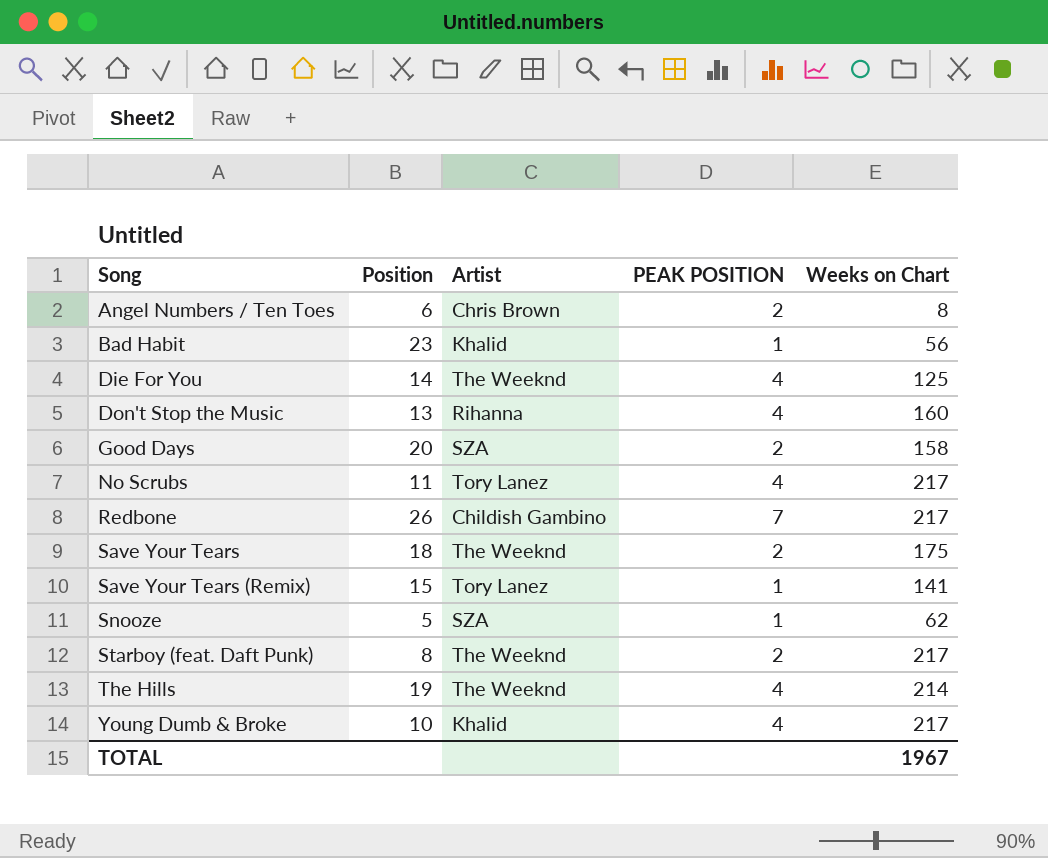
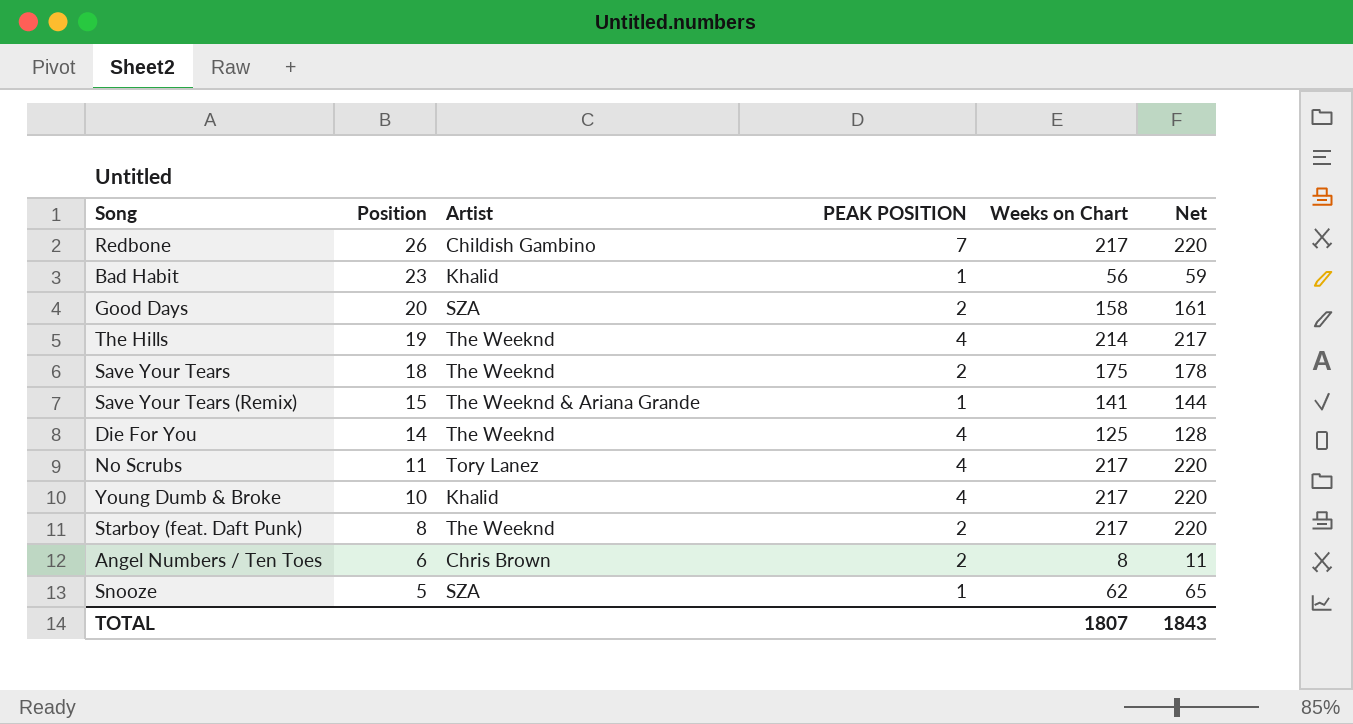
row order: Song ascending -> Position descending
column Net | formula: none -> [Weeks on Chart] + 3
row Don't Stop the Music: 13 | Rihanna | 4 | 160 -> none
Save Your Tears (Remix) | Artist: Tory Lanez -> The Weeknd & Ariana Grande
TOTAL | Weeks on Chart: 1967 -> 1807

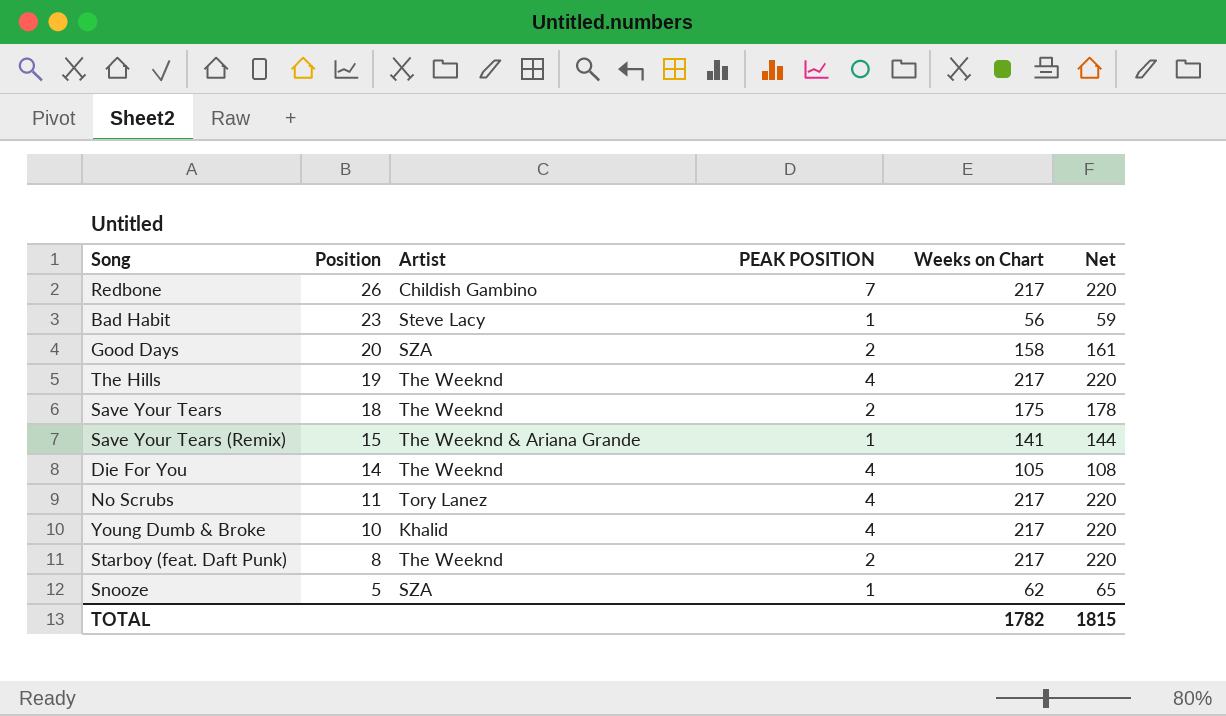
row Angel Numbers / Ten Toes: 6 | Chris Brown | 2 | 8 | 11 -> none
Bad Habit | Artist: Khalid -> Steve Lacy
The Hills | Weeks on Chart: 214 -> 217
The Hills | Net: 217 -> 220
Die For You | Weeks on Chart: 125 -> 105
Die For You | Net: 128 -> 108
TOTAL | Weeks on Chart: 1807 -> 1782
TOTAL | Net: 1843 -> 1815

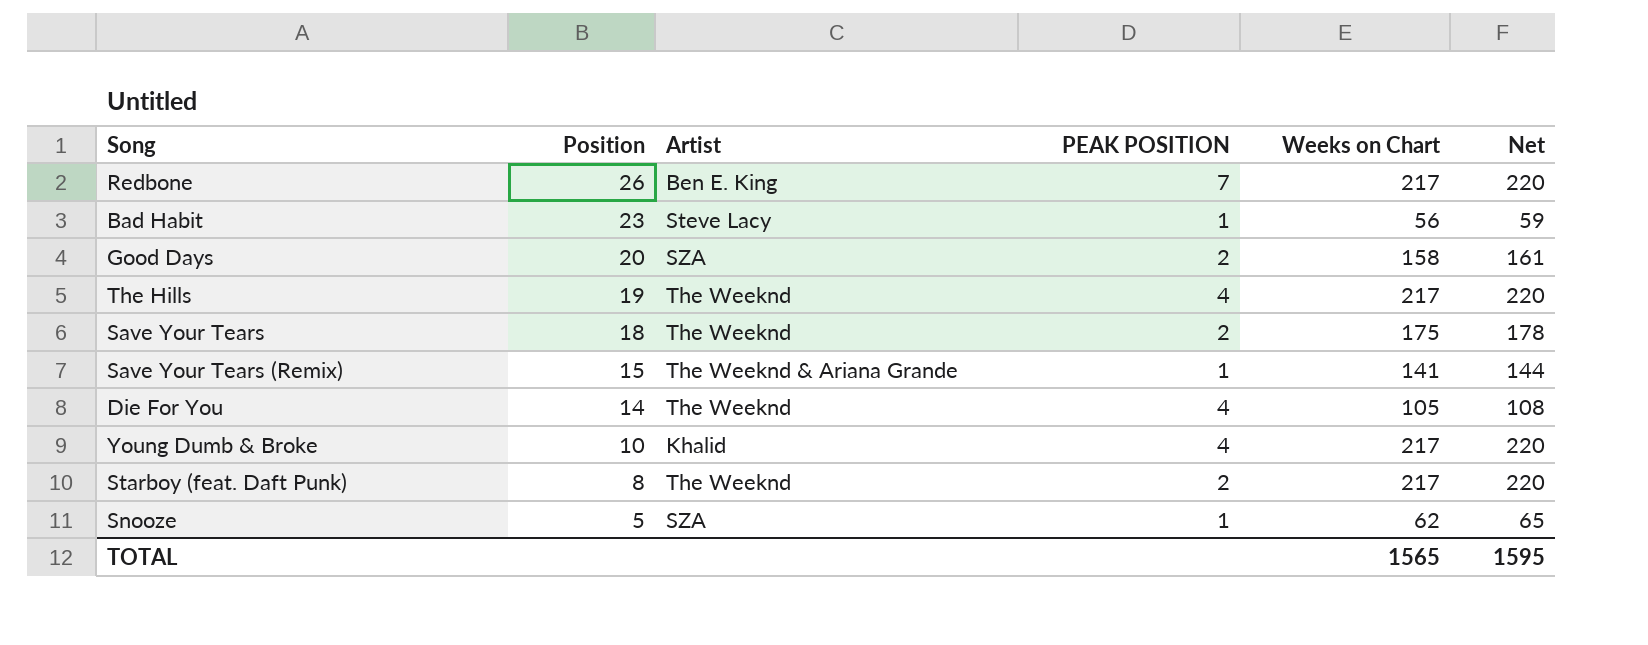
row No Scrubs: 11 | Tory Lanez | 4 | 217 | 220 -> none
Redbone | Artist: Childish Gambino -> Ben E. King
TOTAL | Weeks on Chart: 1782 -> 1565
TOTAL | Net: 1815 -> 1595

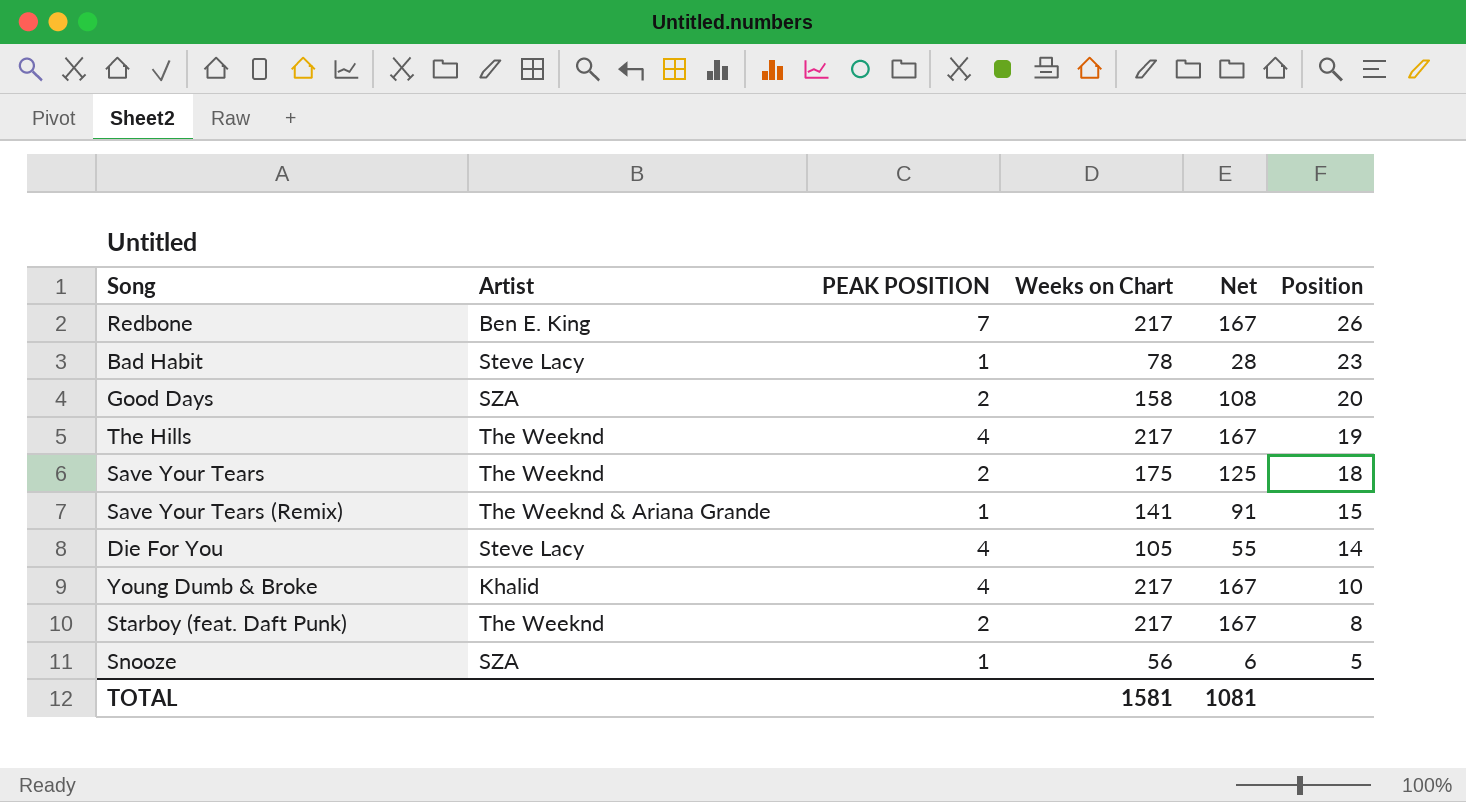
column Net | formula: [Weeks on Chart] + 3 -> [Weeks on Chart] - 50
column Position | position: 2 -> 6
Bad Habit | Weeks on Chart: 56 -> 78
Die For You | Artist: The Weeknd -> Steve Lacy
Snooze | Weeks on Chart: 62 -> 56
TOTAL | Weeks on Chart: 1565 -> 1581
TOTAL | Net: 1595 -> 1081

